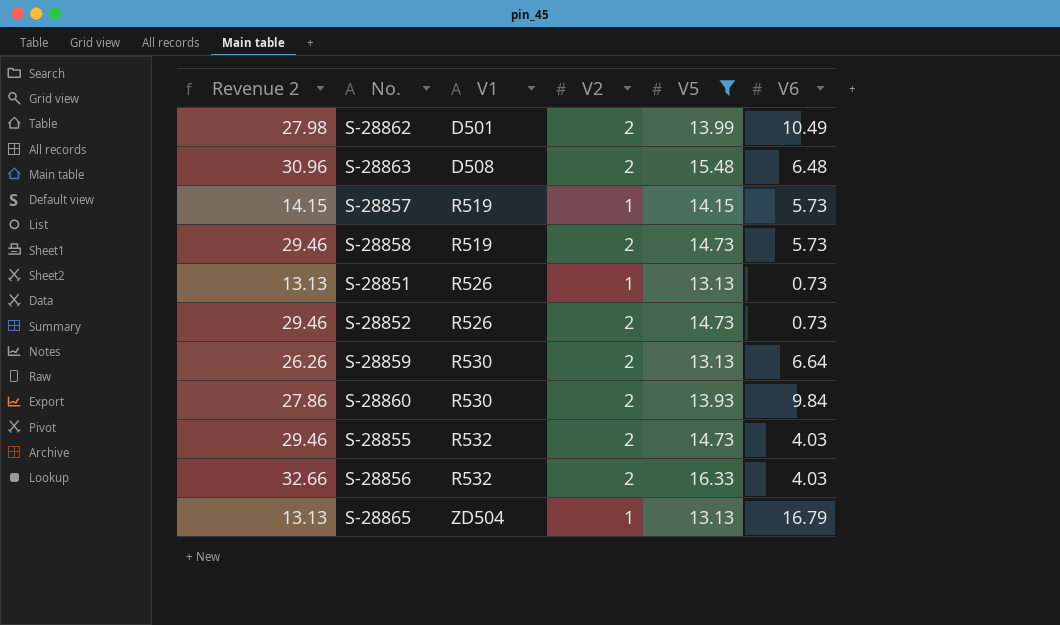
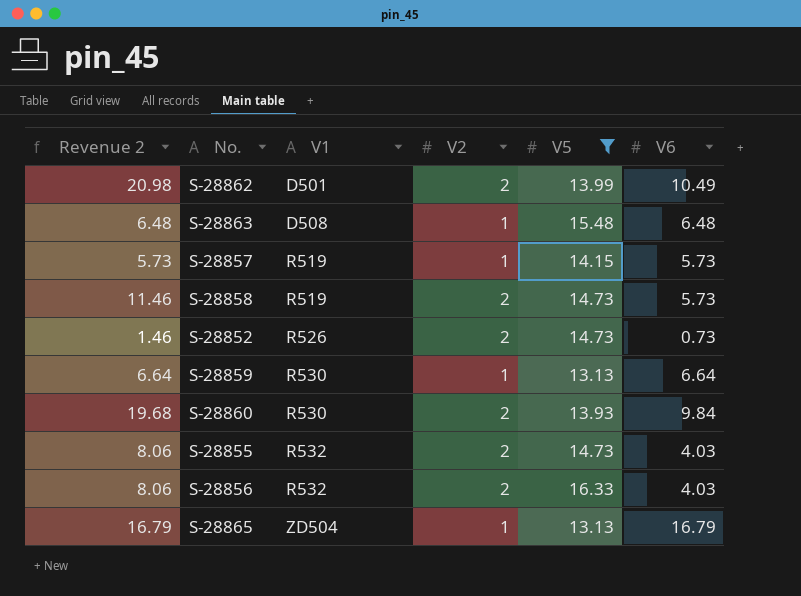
column Revenue 2 | formula: [V2] * [V5] -> [V2] * [V6]
row S-28851: 13.13 | R526 | 1 | 13.13 | 0.73 -> none
S-28863 | V2: 2 -> 1
S-28859 | V2: 2 -> 1

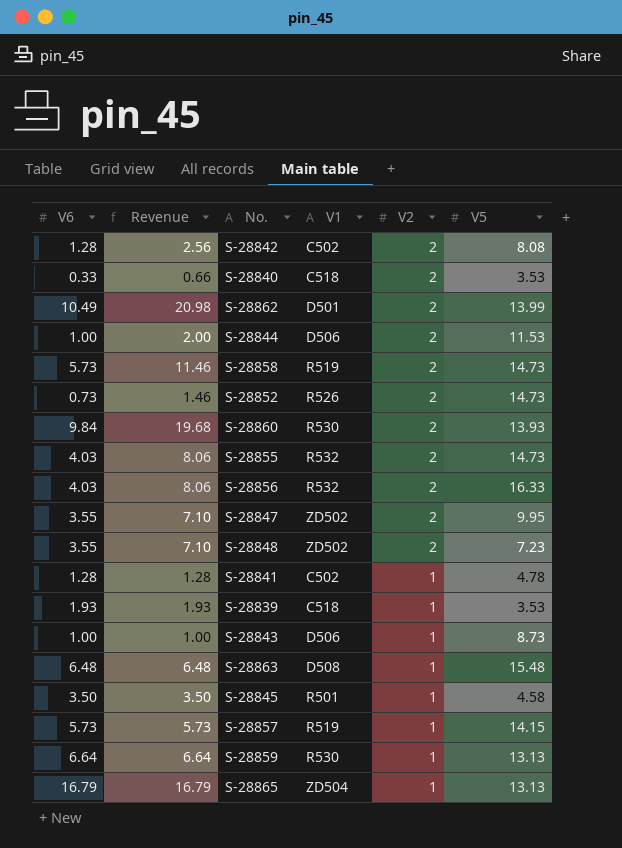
filter: V5 >= 13.13 -> none
row order: V1 ascending -> V2 descending
column V6 | position: 6 -> 1
column name: Revenue 2 -> Revenue

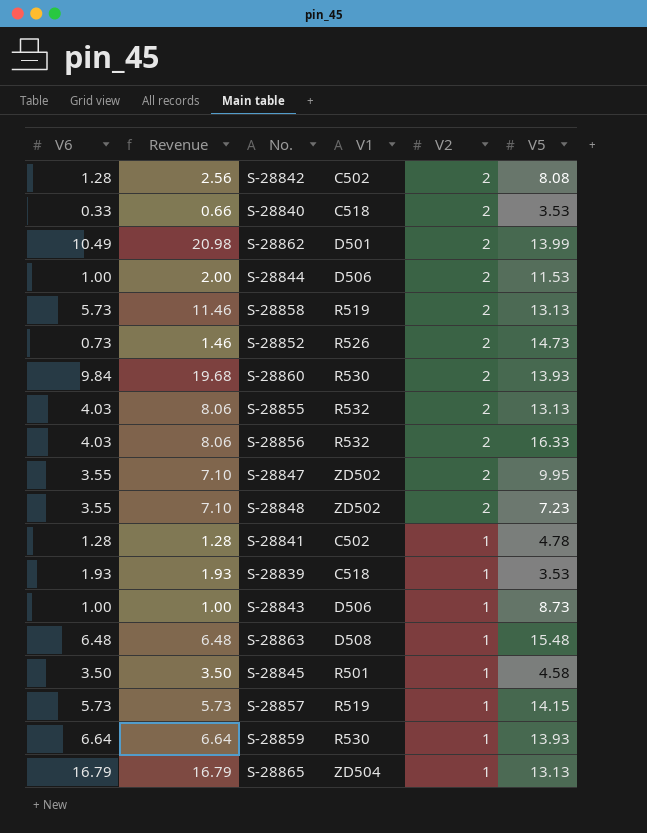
S-28858 | V5: 14.73 -> 13.13
S-28855 | V5: 14.73 -> 13.13
S-28859 | V5: 13.13 -> 13.93

